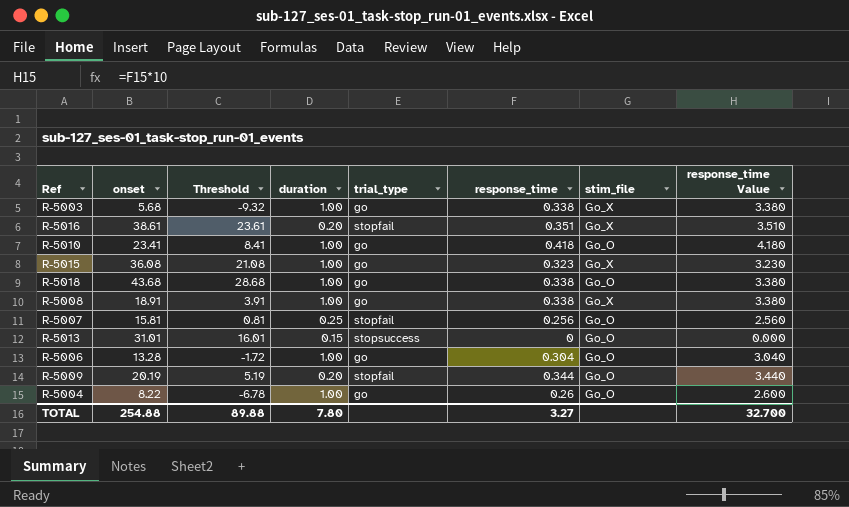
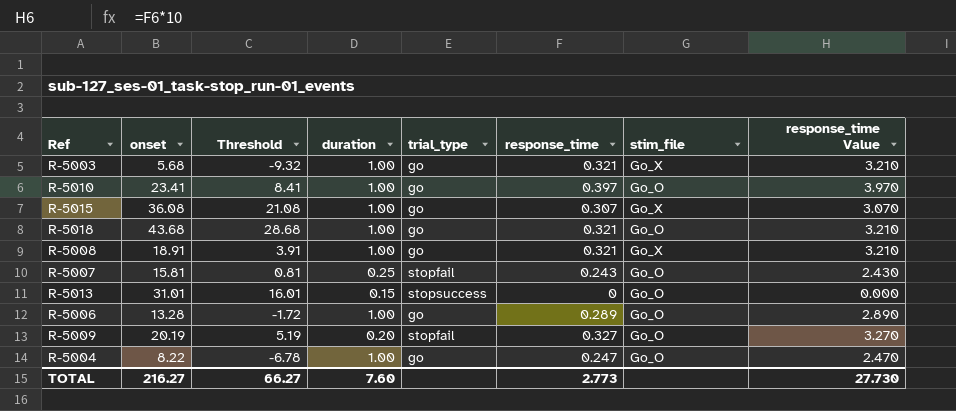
row R-5016: 38.61 | 23.61 | 0.20 | stopfail | 0.351 | Go_X | 3.510 -> none
R-5003 | response_time: 0.338 -> 0.321
R-5003 | response_time Value: 3.380 -> 3.210
R-5010 | response_time: 0.418 -> 0.397
R-5010 | response_time Value: 4.180 -> 3.970
R-5015 | response_time: 0.323 -> 0.307
R-5015 | response_time Value: 3.230 -> 3.070
R-5018 | response_time: 0.338 -> 0.321
R-5018 | response_time Value: 3.380 -> 3.210
R-5008 | response_time: 0.338 -> 0.321
R-5008 | response_time Value: 3.380 -> 3.210
R-5007 | response_time: 0.256 -> 0.243
R-5007 | response_time Value: 2.560 -> 2.430
R-5006 | response_time: 0.304 -> 0.289
R-5006 | response_time Value: 3.040 -> 2.890
R-5009 | response_time: 0.344 -> 0.327
R-5009 | response_time Value: 3.440 -> 3.270
R-5004 | response_time: 0.26 -> 0.247
R-5004 | response_time Value: 2.600 -> 2.470
TOTAL | onset: 254.88 -> 216.27
TOTAL | Threshold: 89.88 -> 66.27
TOTAL | duration: 7.80 -> 7.60
TOTAL | response_time: 3.27 -> 2.773
TOTAL | response_time Value: 32.700 -> 27.730

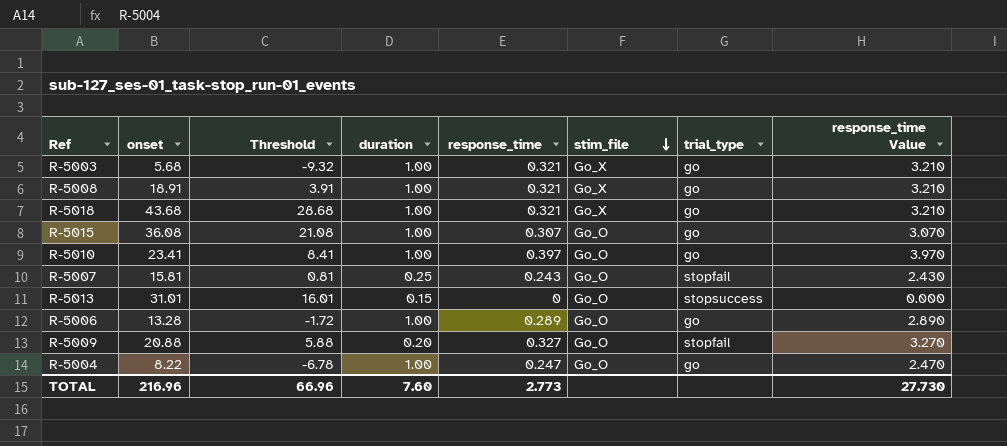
row order: none -> stim_file descending
column trial_type | position: 5 -> 7
R-5018 | stim_file: Go_O -> Go_X
R-5015 | stim_file: Go_X -> Go_O
R-5009 | onset: 20.19 -> 20.88
R-5009 | Threshold: 5.19 -> 5.88
TOTAL | onset: 216.27 -> 216.96
TOTAL | Threshold: 66.27 -> 66.96

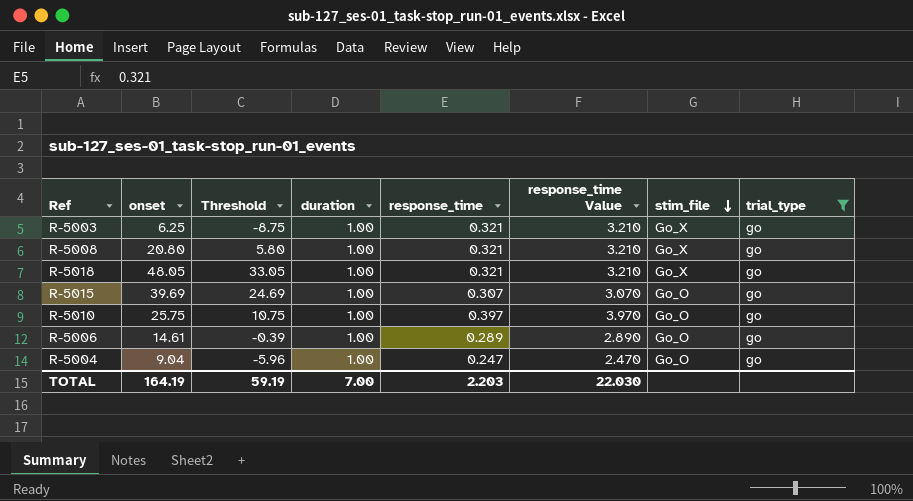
filter: none -> trial_type = go
column response_time Value | position: 8 -> 6
R-5003 | onset: 5.68 -> 6.25
R-5003 | Threshold: -9.32 -> -8.75
R-5008 | onset: 18.91 -> 20.80
R-5008 | Threshold: 3.91 -> 5.80
R-5018 | onset: 43.68 -> 48.05
R-5018 | Threshold: 28.68 -> 33.05
R-5015 | onset: 36.08 -> 39.69
R-5015 | Threshold: 21.08 -> 24.69
R-5010 | onset: 23.41 -> 25.75
R-5010 | Threshold: 8.41 -> 10.75
R-5006 | onset: 13.28 -> 14.61
R-5006 | Threshold: -1.72 -> -0.39
R-5004 | onset: 8.22 -> 9.04
R-5004 | Threshold: -6.78 -> -5.96
TOTAL | onset: 216.96 -> 164.19
TOTAL | Threshold: 66.96 -> 59.19
TOTAL | duration: 7.60 -> 7.00
TOTAL | response_time: 2.773 -> 2.203
TOTAL | response_time Value: 27.730 -> 22.030

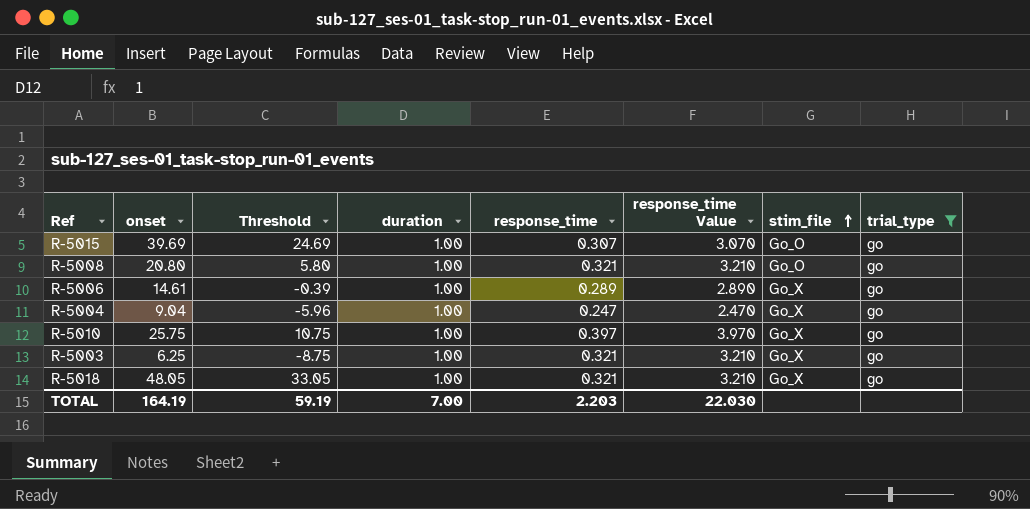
row order: stim_file descending -> stim_file ascending
R-5008 | stim_file: Go_X -> Go_O
R-5006 | stim_file: Go_O -> Go_X
R-5004 | stim_file: Go_O -> Go_X
R-5010 | stim_file: Go_O -> Go_X

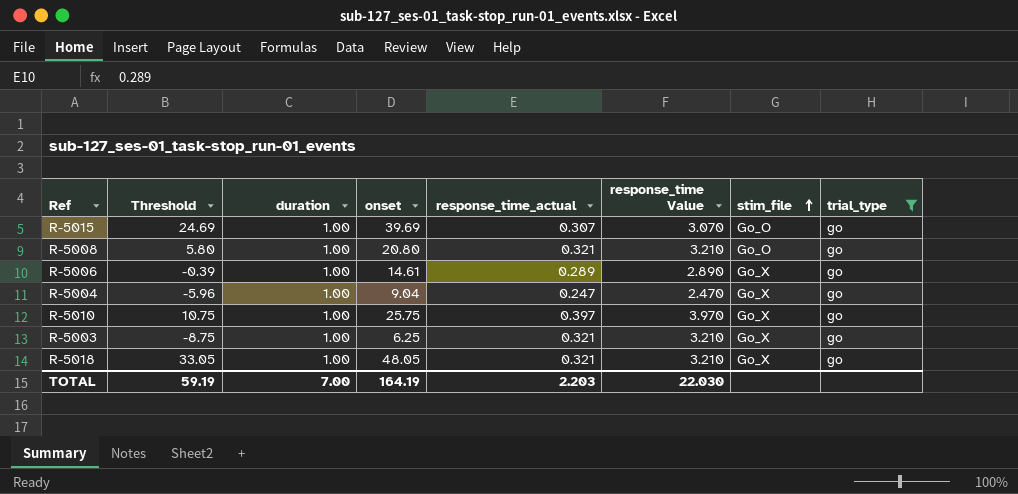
column onset | position: 2 -> 4
column name: response_time -> response_time_actual

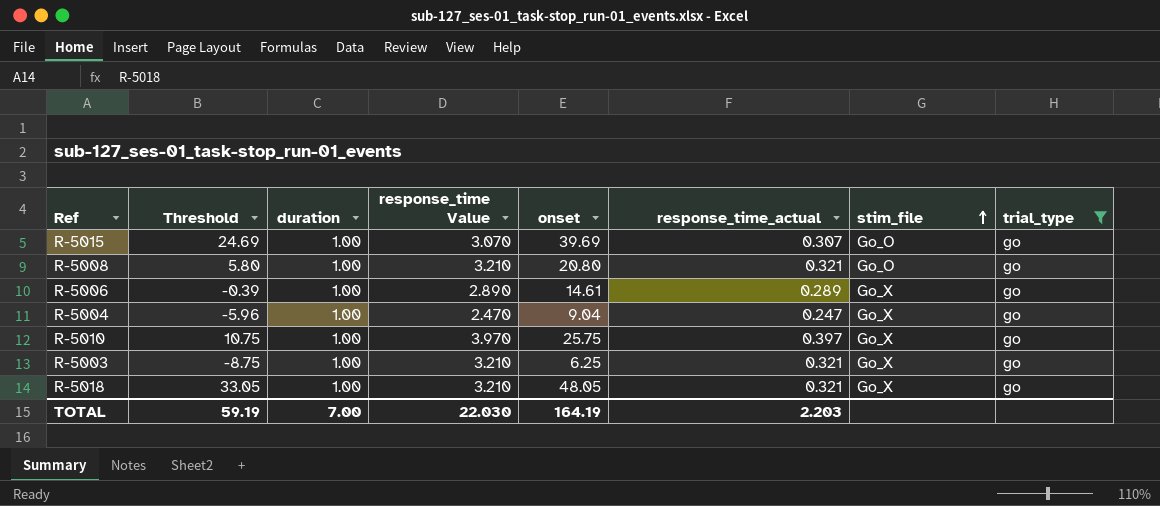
column response_time Value | position: 6 -> 4

